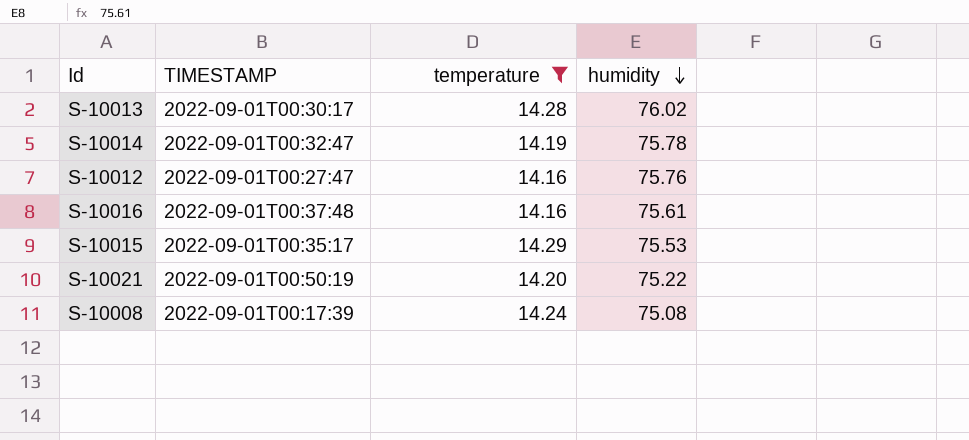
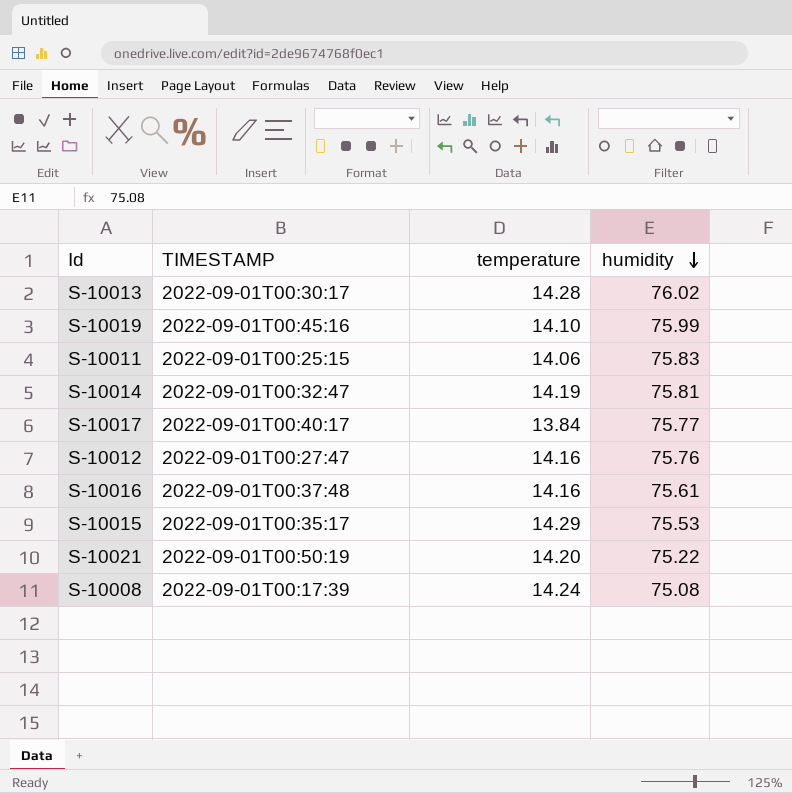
filter: temperature >= 14.16 -> none
S-10014 | humidity: 75.78 -> 75.81

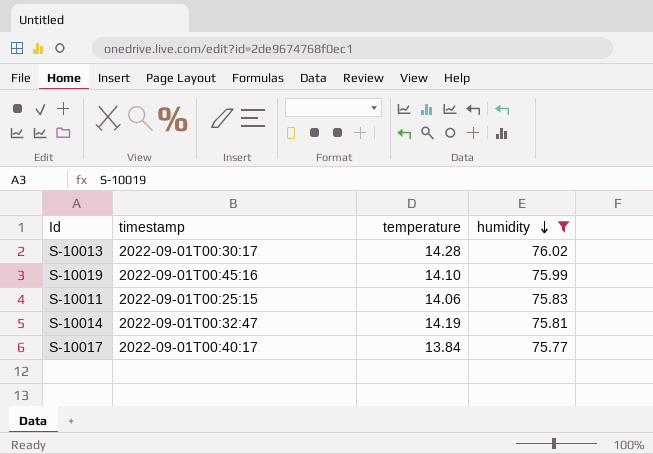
filter: none -> humidity >= 75.77
column name: TIMESTAMP -> timestamp

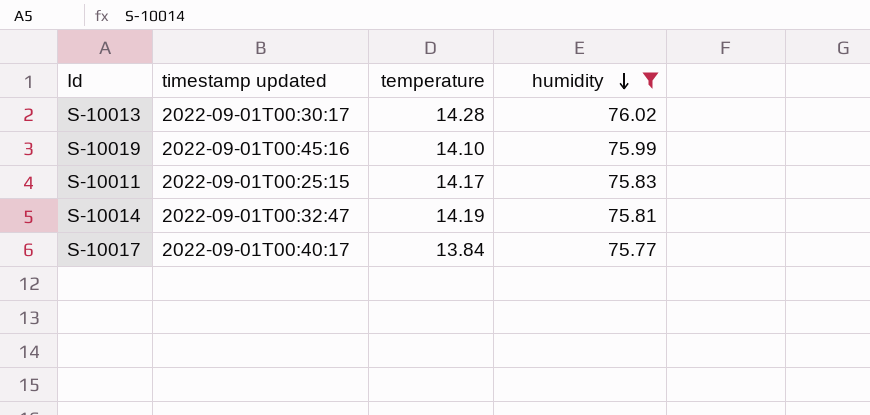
column name: timestamp -> timestamp updated
S-10011 | temperature: 14.06 -> 14.17

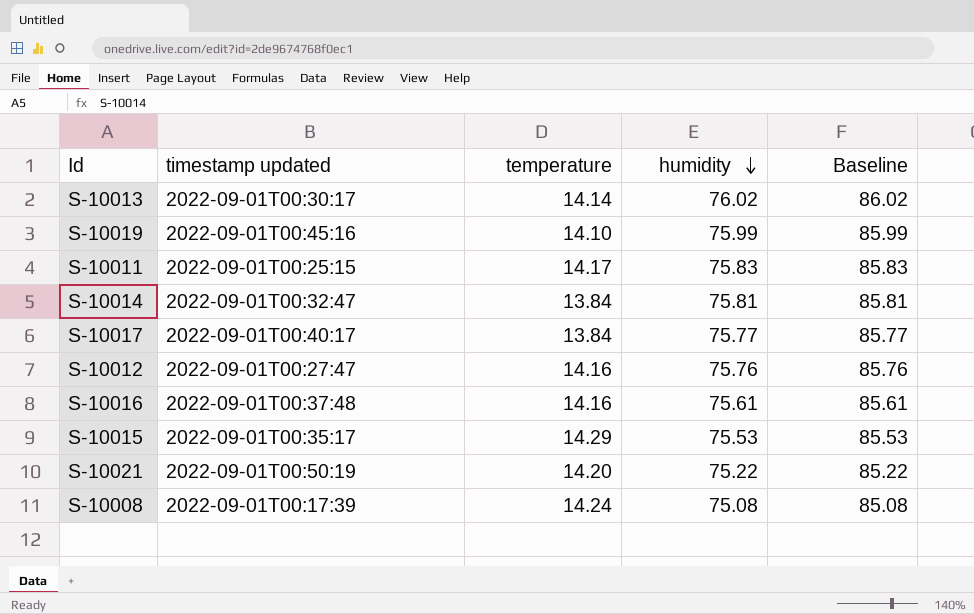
filter: humidity >= 75.77 -> none
column Baseline | formula: none -> [humidity] + 10
S-10013 | temperature: 14.28 -> 14.14
S-10014 | temperature: 14.19 -> 13.84

